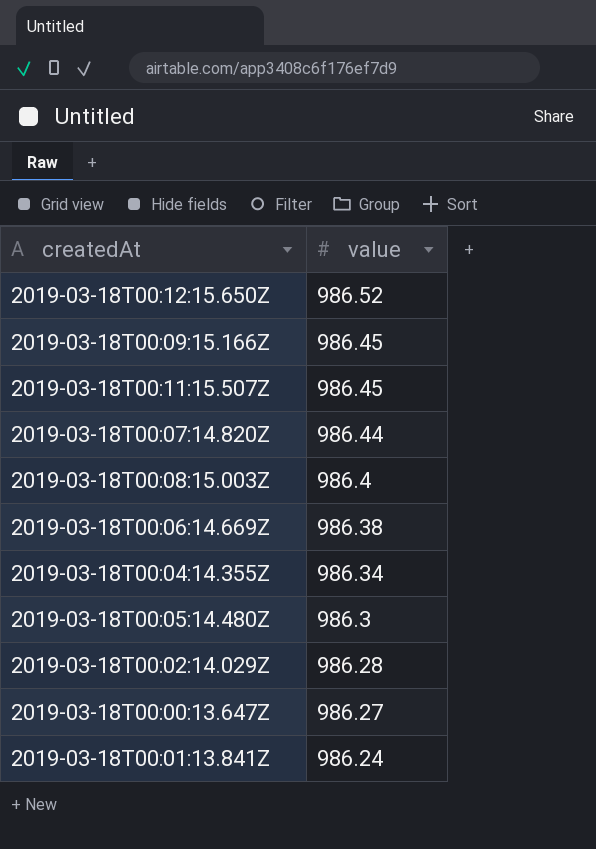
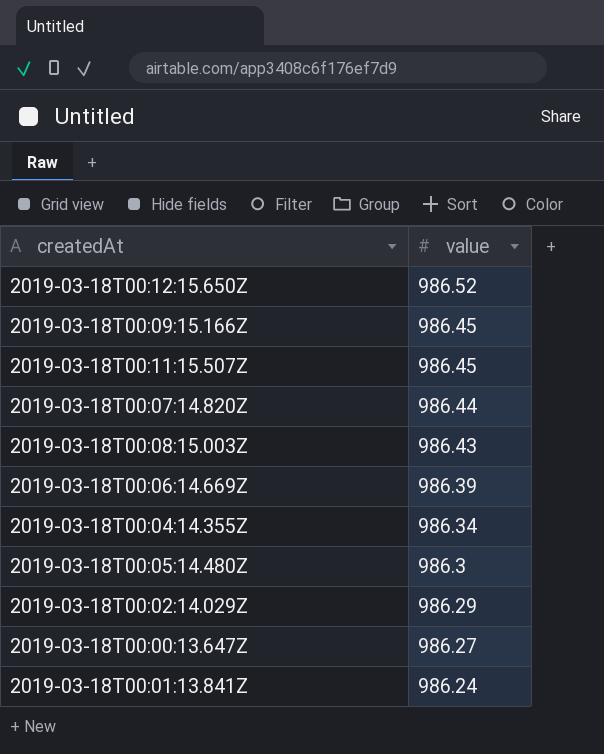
2019-03-18T00:08:15.003Z | value: 986.4 -> 986.43
2019-03-18T00:06:14.669Z | value: 986.38 -> 986.39
2019-03-18T00:02:14.029Z | value: 986.28 -> 986.29

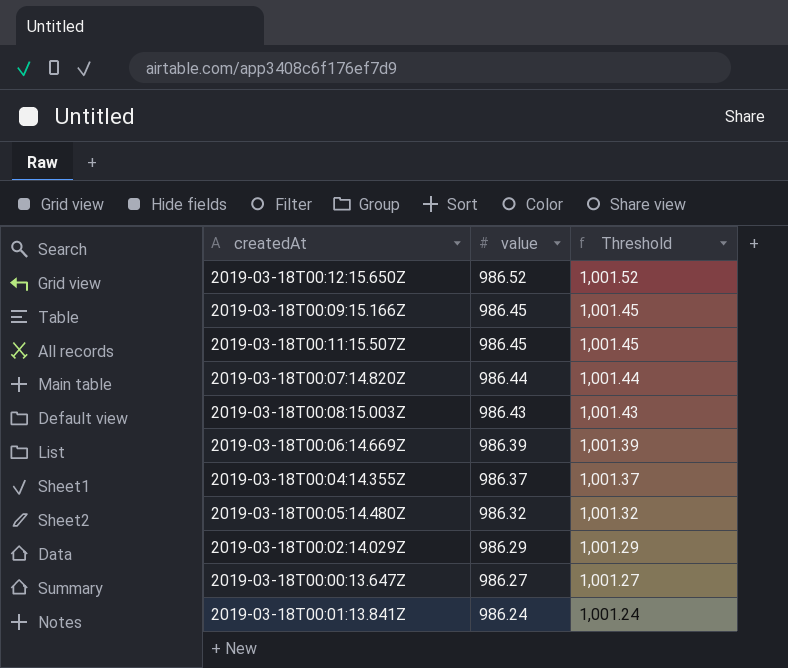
column Threshold | formula: none -> [value] + 15
2019-03-18T00:04:14.355Z | value: 986.34 -> 986.37
2019-03-18T00:05:14.480Z | value: 986.3 -> 986.32

